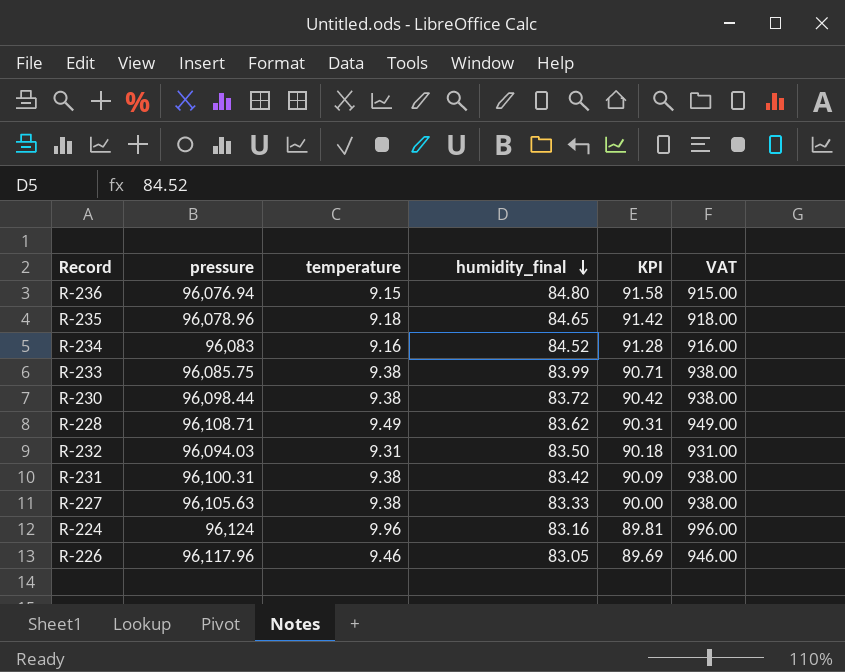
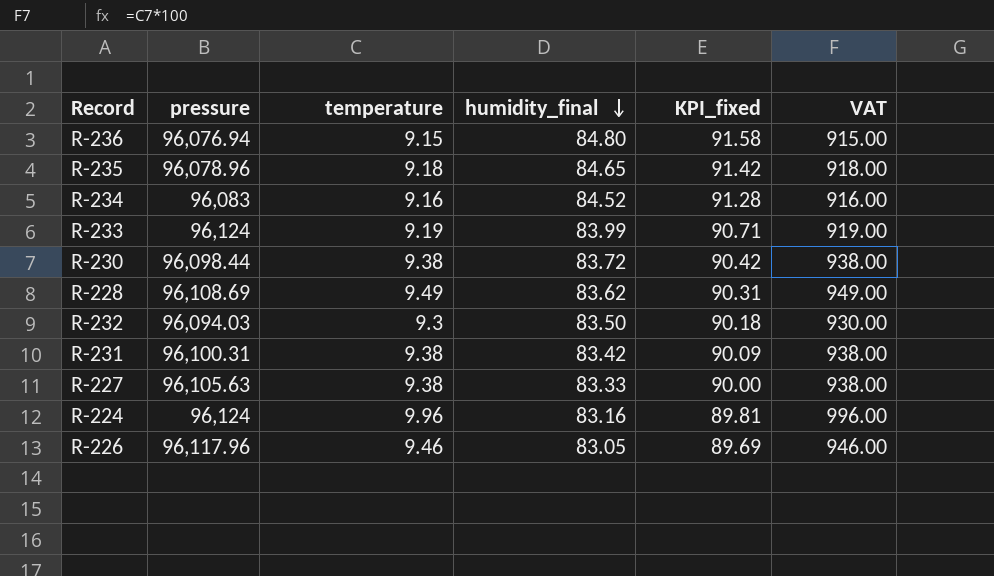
column name: KPI -> KPI_fixed
R-233 | pressure: 96,085.75 -> 96,124
R-233 | temperature: 9.38 -> 9.19
R-233 | VAT: 938.00 -> 919.00
R-228 | pressure: 96,108.71 -> 96,108.69
R-232 | temperature: 9.31 -> 9.3
R-232 | VAT: 931.00 -> 930.00

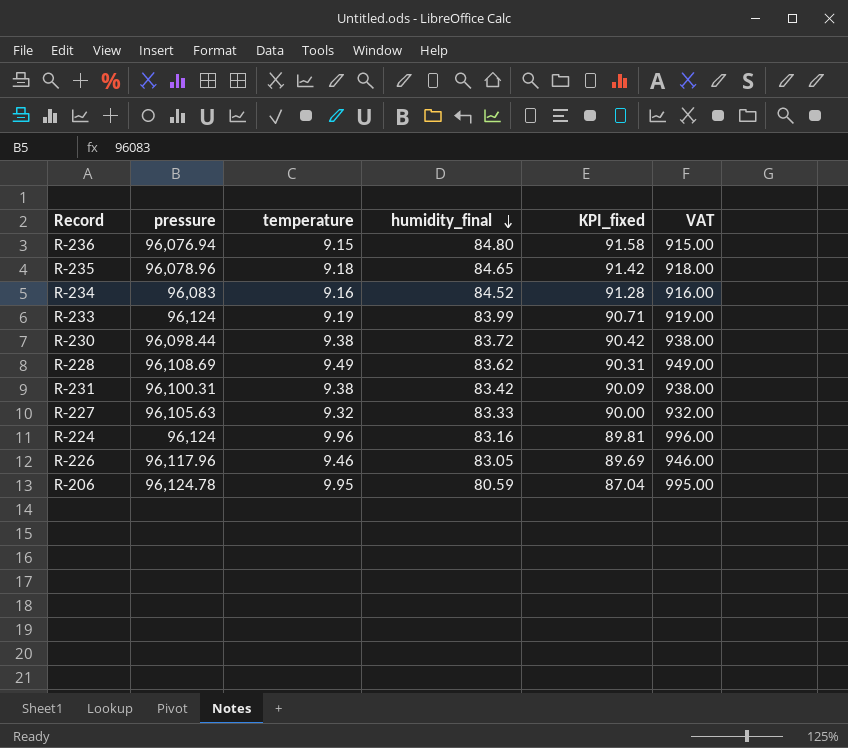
row R-232: 96,094.03 | 9.3 | 83.50 | 90.18 | 930.00 -> none
R-227 | temperature: 9.38 -> 9.32
R-227 | VAT: 938.00 -> 932.00
row R-206: none -> 96,124.78 | 9.95 | 80.59 | 87.04 | 995.00

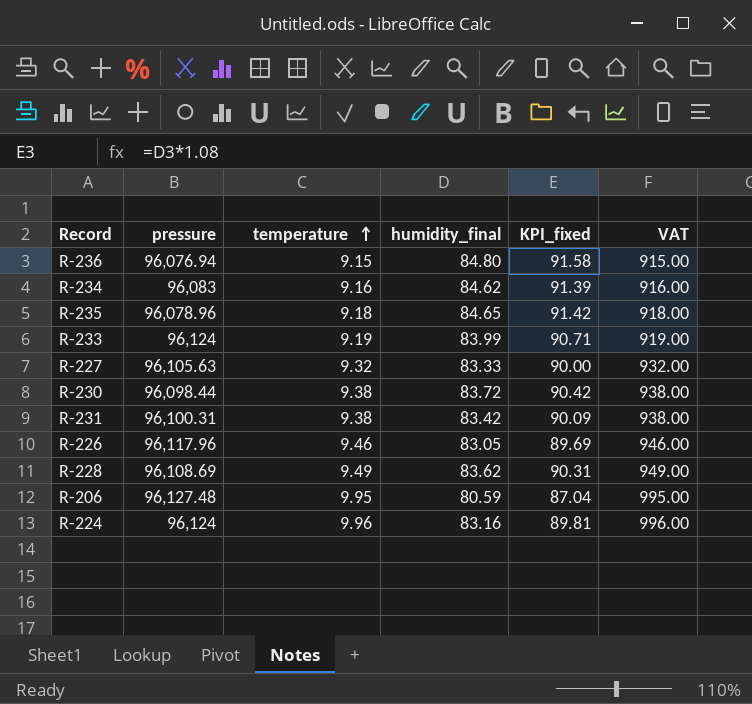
row order: humidity_final descending -> temperature ascending
R-234 | humidity_final: 84.52 -> 84.62
R-234 | KPI_fixed: 91.28 -> 91.39
R-206 | pressure: 96,124.78 -> 96,127.48

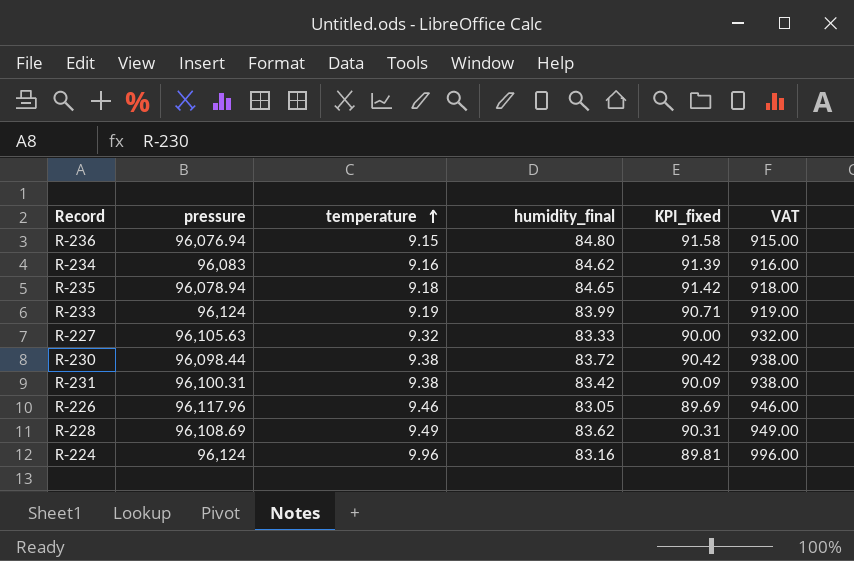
row R-206: 96,127.48 | 9.95 | 80.59 | 87.04 | 995.00 -> none
R-235 | pressure: 96,078.96 -> 96,078.94

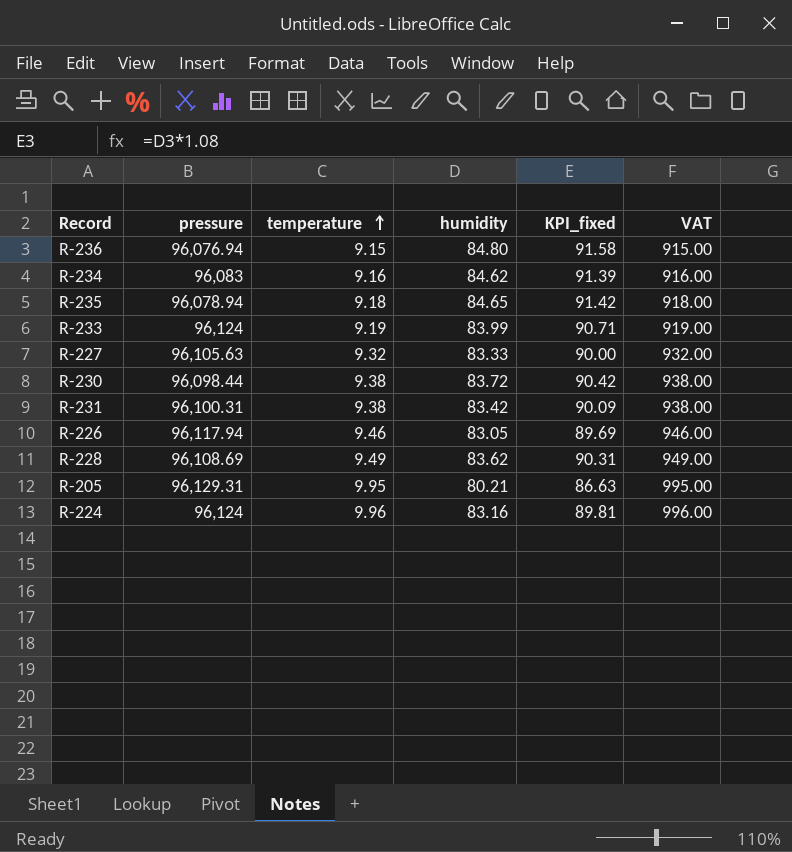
column name: humidity_final -> humidity
R-226 | pressure: 96,117.96 -> 96,117.94
row R-205: none -> 96,129.31 | 9.95 | 80.21 | 86.63 | 995.00

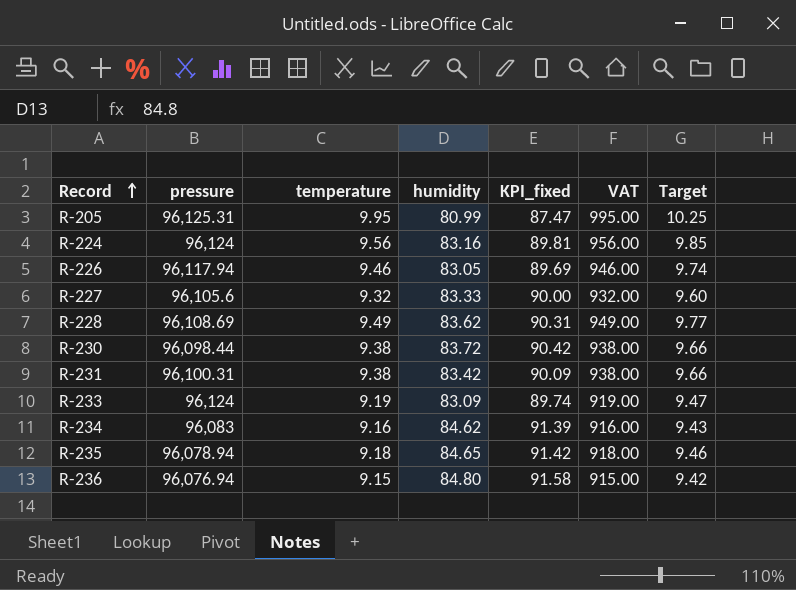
row order: temperature ascending -> Record ascending
column Target | formula: none -> [temperature] * 1.03
R-205 | pressure: 96,129.31 -> 96,125.31
R-205 | humidity: 80.21 -> 80.99
R-205 | KPI_fixed: 86.63 -> 87.47
R-224 | temperature: 9.96 -> 9.56
R-224 | VAT: 996.00 -> 956.00
R-227 | pressure: 96,105.63 -> 96,105.6
R-233 | humidity: 83.99 -> 83.09
R-233 | KPI_fixed: 90.71 -> 89.74

